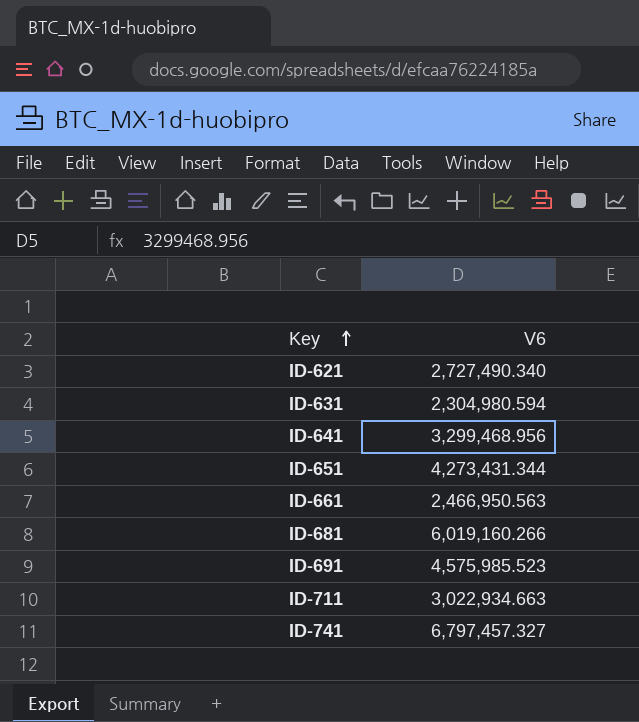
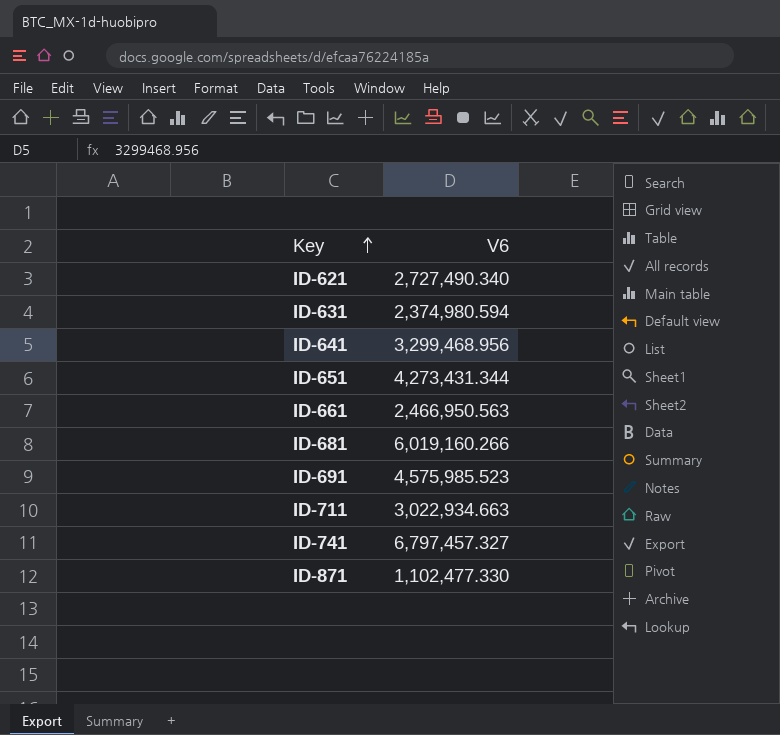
ID-631 | V6: 2,304,980.594 -> 2,374,980.594
row ID-871: none -> 1,102,477.330

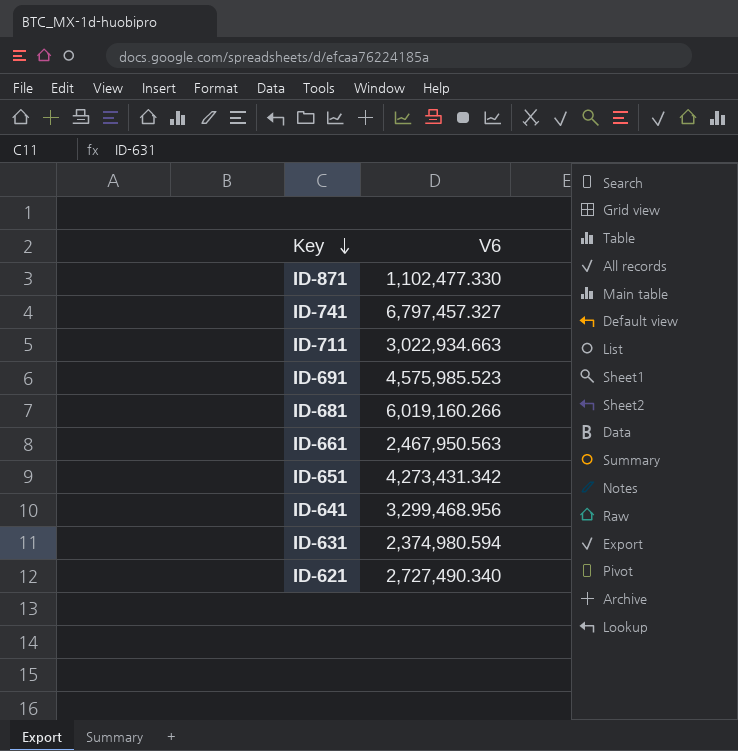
row order: Key ascending -> Key descending
ID-661 | V6: 2,466,950.563 -> 2,467,950.563
ID-651 | V6: 4,273,431.344 -> 4,273,431.342

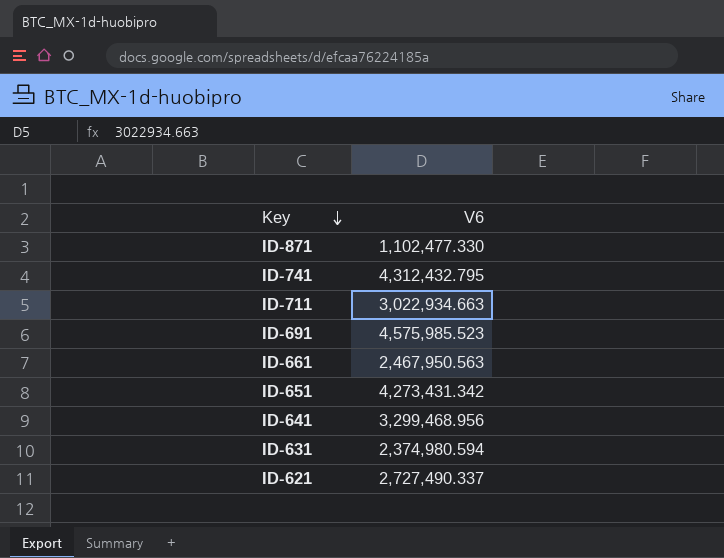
row ID-681: 6,019,160.266 -> none
ID-741 | V6: 6,797,457.327 -> 4,312,432.795
ID-621 | V6: 2,727,490.340 -> 2,727,490.337

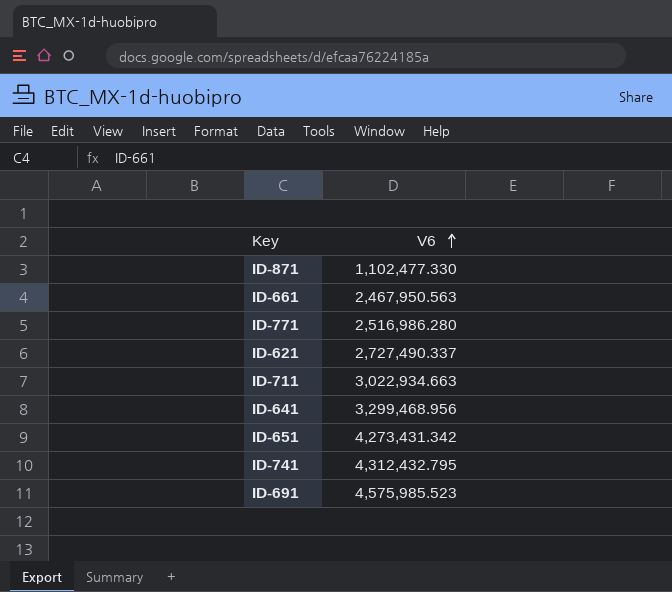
row order: Key descending -> V6 ascending
row ID-631: 2,374,980.594 -> none
row ID-771: none -> 2,516,986.280

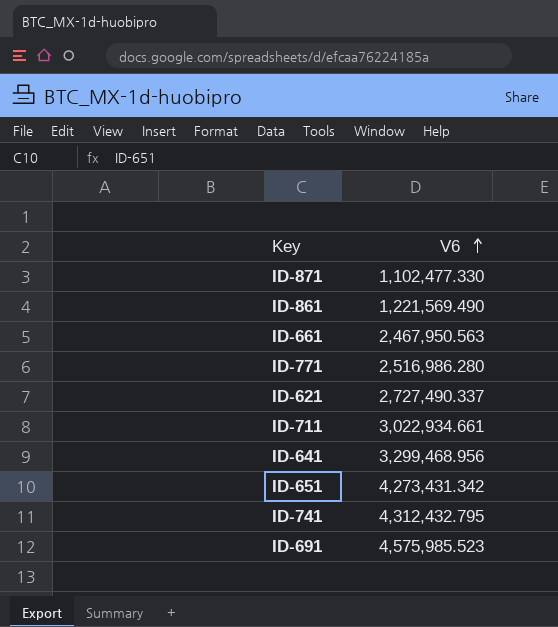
row ID-861: none -> 1,221,569.490
ID-711 | V6: 3,022,934.663 -> 3,022,934.661

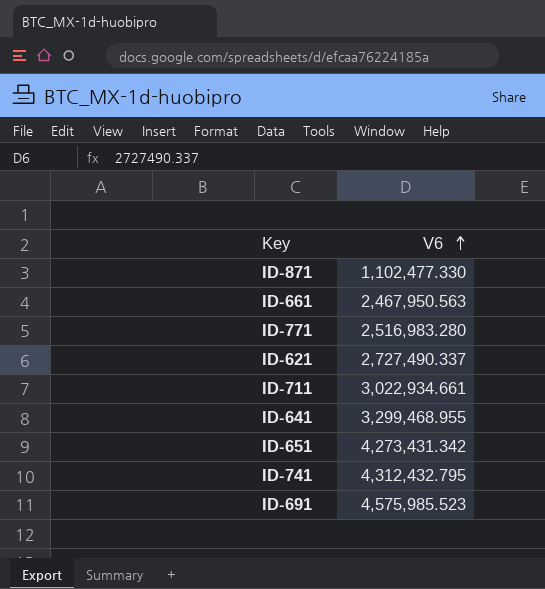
row ID-861: 1,221,569.490 -> none
ID-771 | V6: 2,516,986.280 -> 2,516,983.280
ID-641 | V6: 3,299,468.956 -> 3,299,468.955

